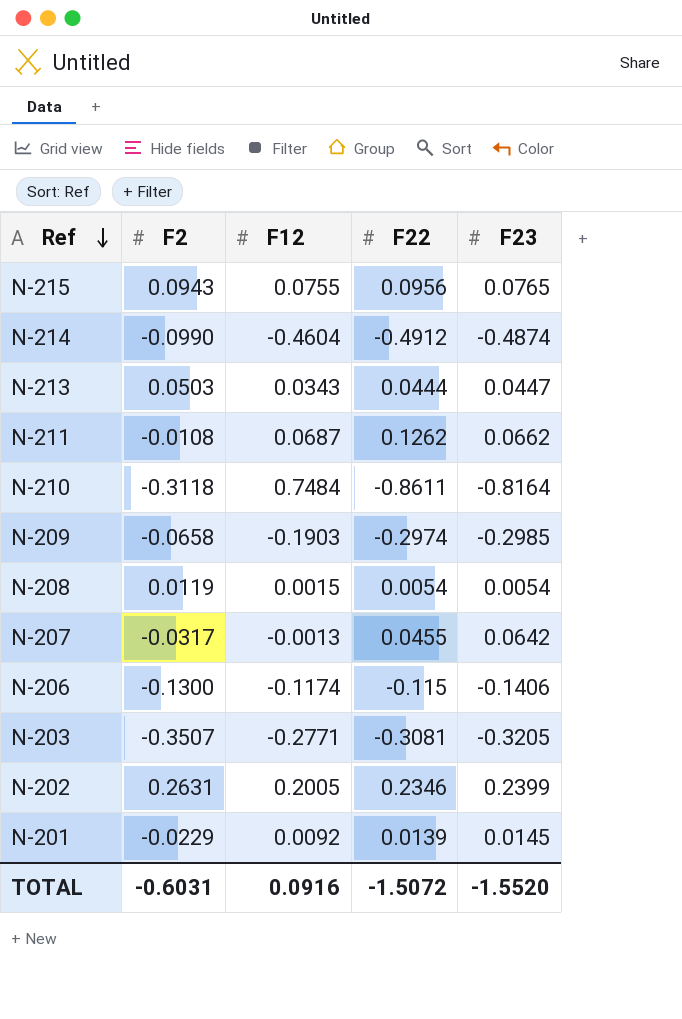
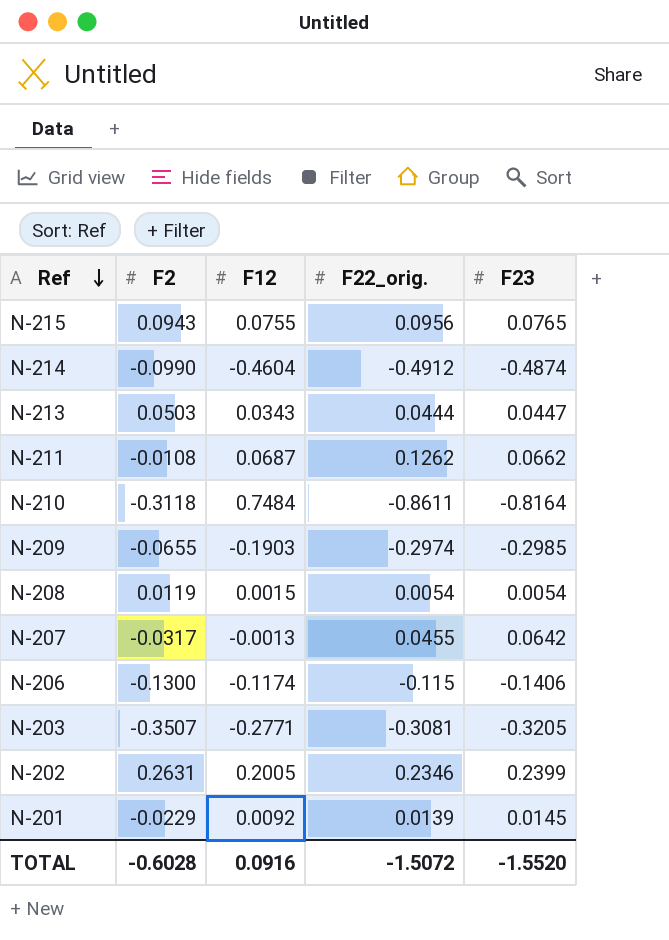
column name: F22 -> F22_orig.
N-209 | F2: -0.0658 -> -0.0655
TOTAL | F2: -0.6031 -> -0.6028

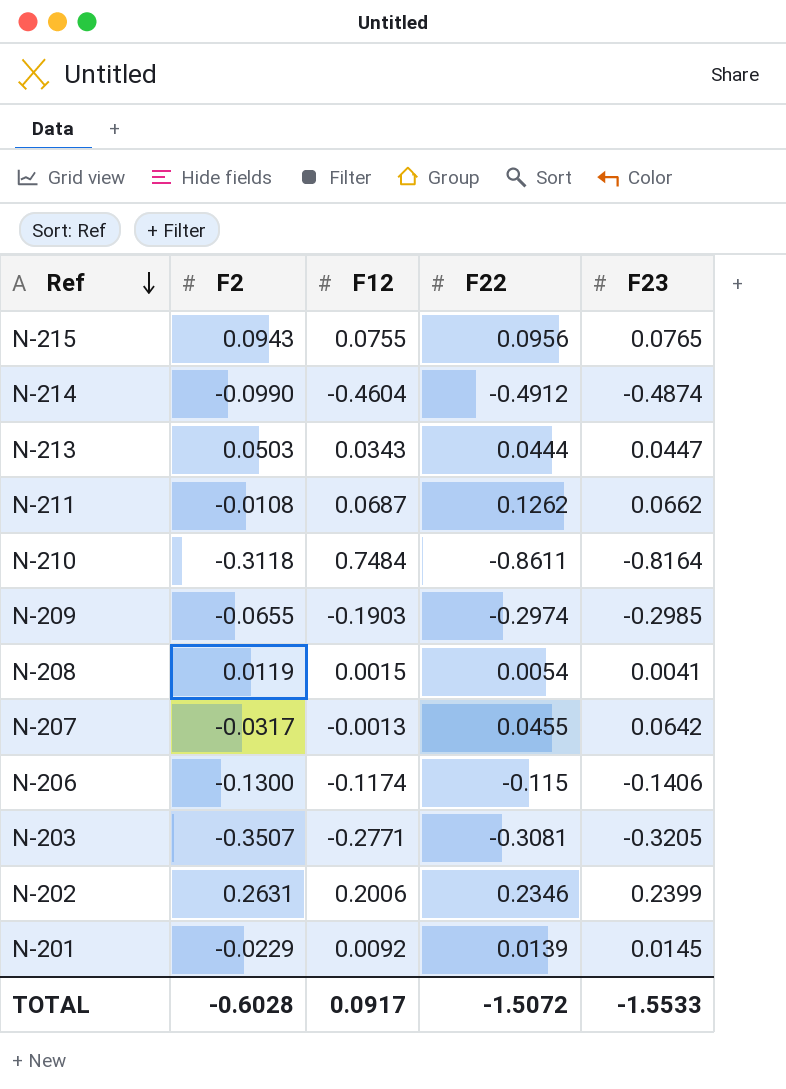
column name: F22_orig. -> F22
N-208 | F23: 0.0054 -> 0.0041
N-202 | F12: 0.2005 -> 0.2006
TOTAL | F12: 0.0916 -> 0.0917
TOTAL | F23: -1.5520 -> -1.5533

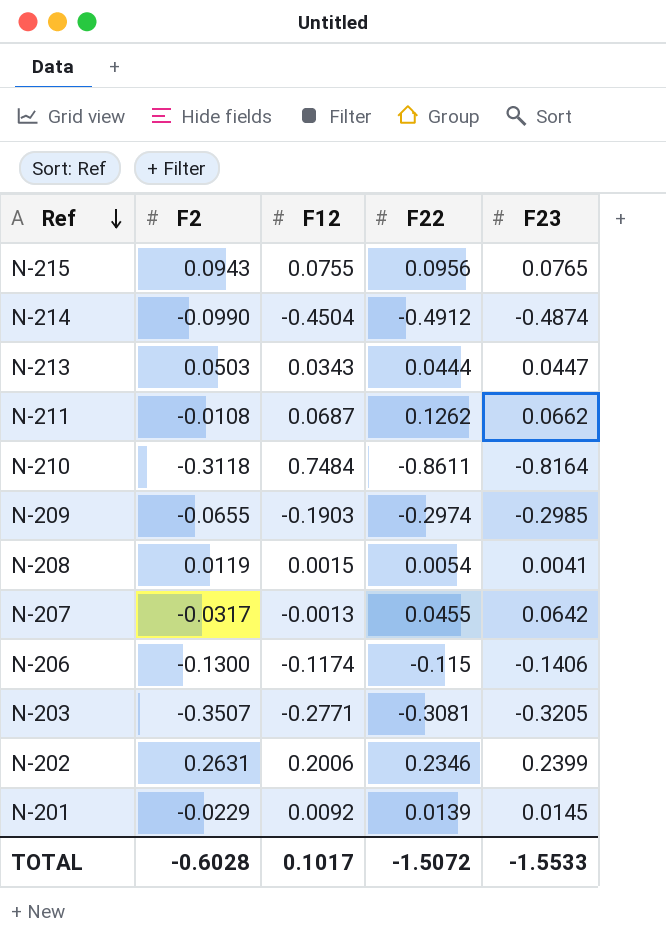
N-214 | F12: -0.4604 -> -0.4504
TOTAL | F12: 0.0917 -> 0.1017

